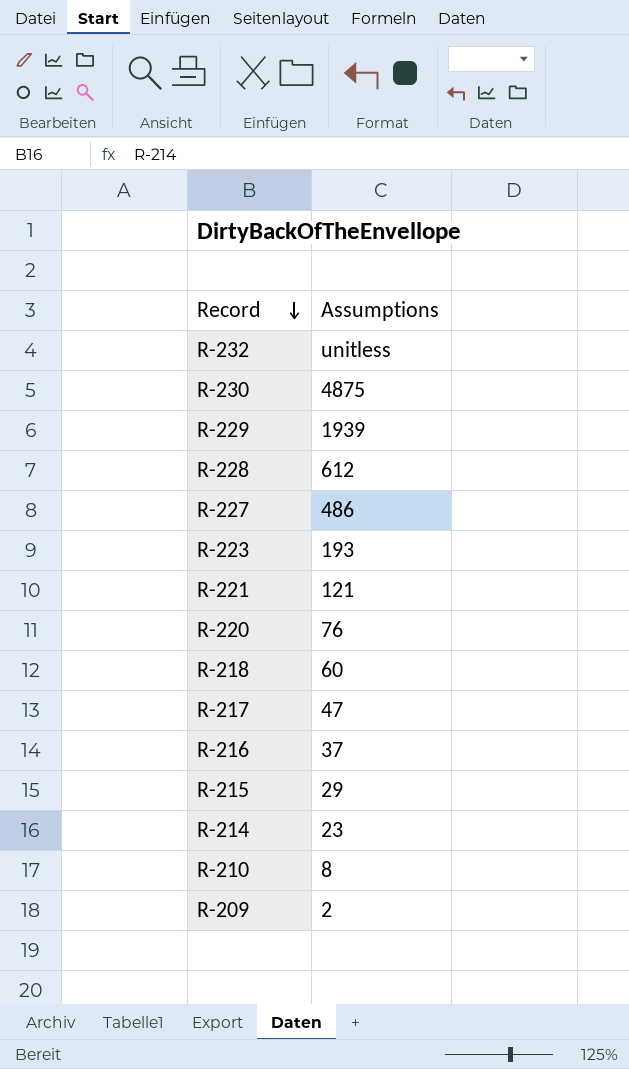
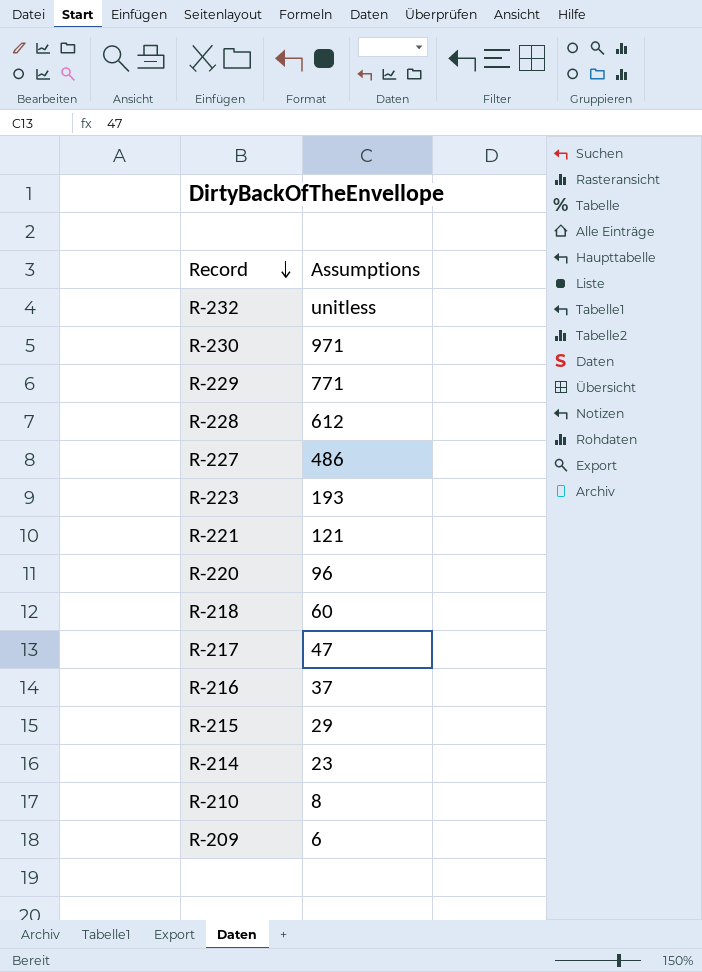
R-230 | Assumptions: 4875 -> 971
R-229 | Assumptions: 1939 -> 771
R-220 | Assumptions: 76 -> 96
R-209 | Assumptions: 2 -> 6

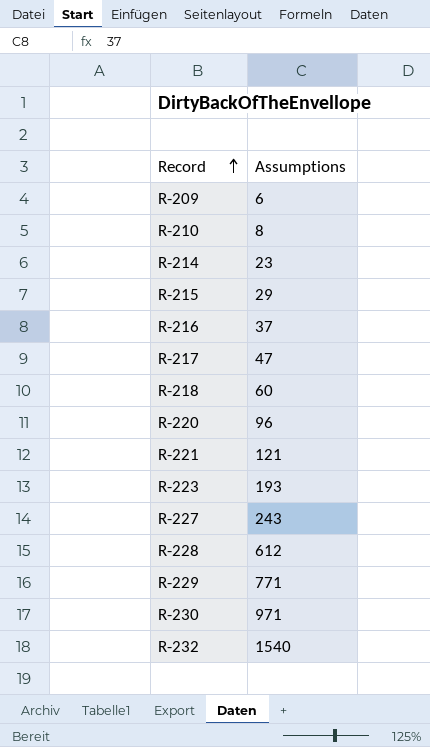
row order: Record descending -> Record ascending
R-227 | Assumptions: 486 -> 243
R-232 | Assumptions: unitless -> 1540

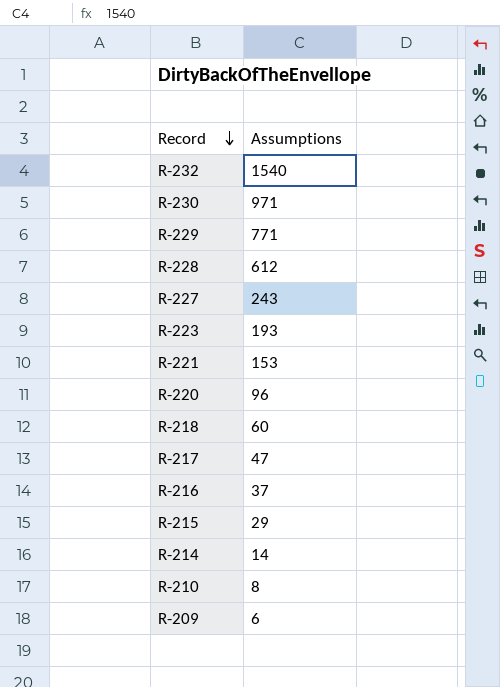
row order: Record ascending -> Record descending
R-221 | Assumptions: 121 -> 153
R-214 | Assumptions: 23 -> 14

